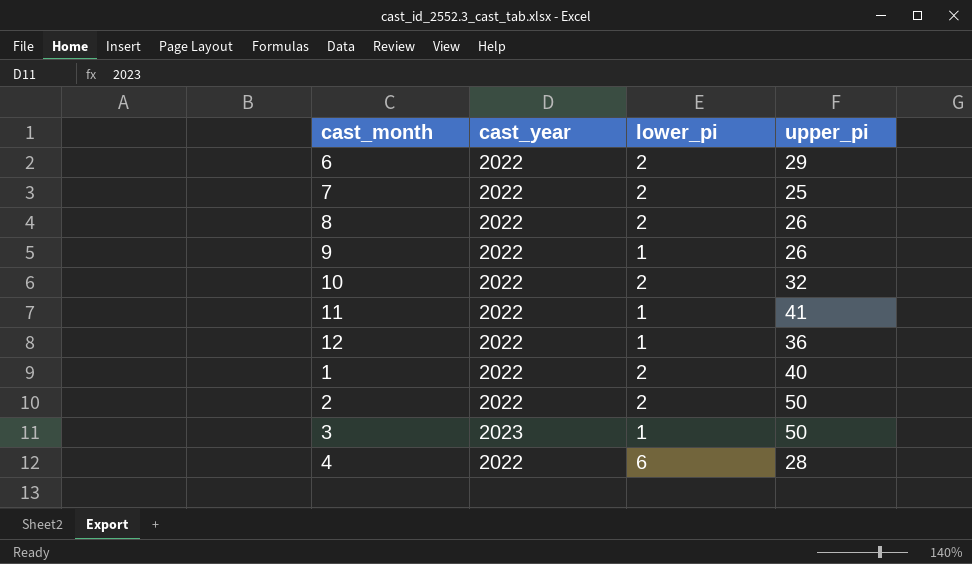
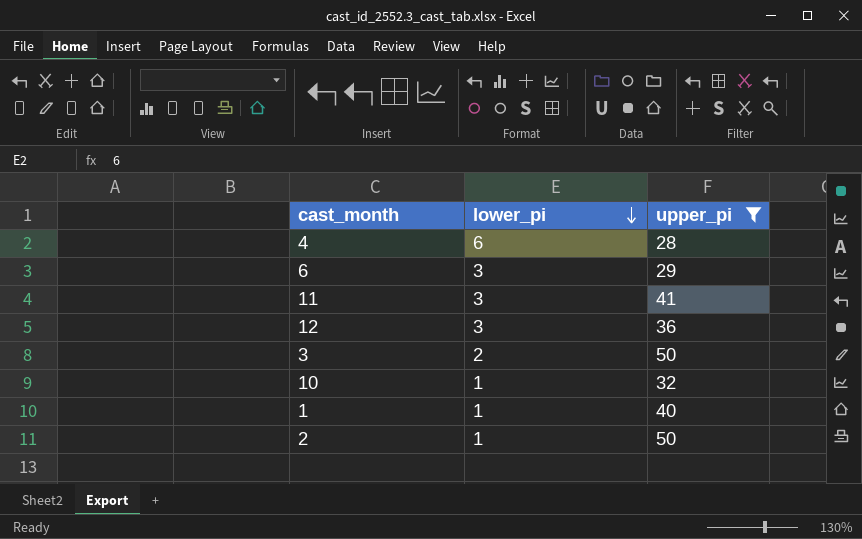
filter: none -> upper_pi >= 28
row order: none -> lower_pi descending
column cast_year | position: 2 -> none
6 | lower_pi: 2 -> 3
11 | lower_pi: 1 -> 3
12 | lower_pi: 1 -> 3
3 | lower_pi: 1 -> 2
10 | lower_pi: 2 -> 1
1 | lower_pi: 2 -> 1
2 | lower_pi: 2 -> 1

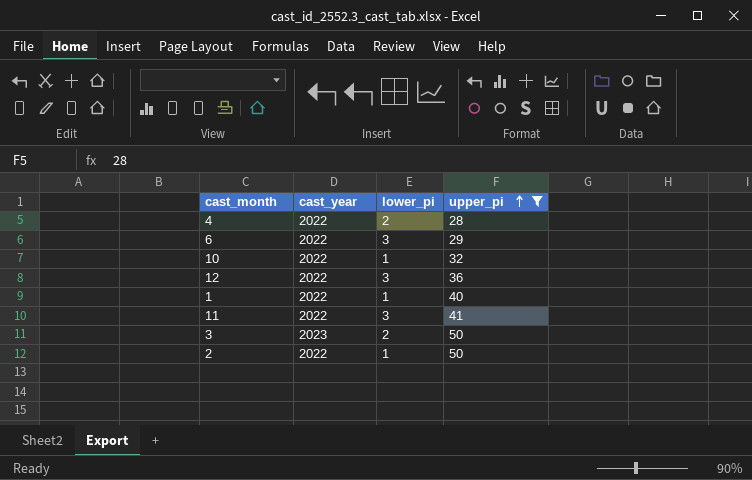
row order: lower_pi descending -> upper_pi ascending
column cast_year | position: none -> 2
4 | lower_pi: 6 -> 2

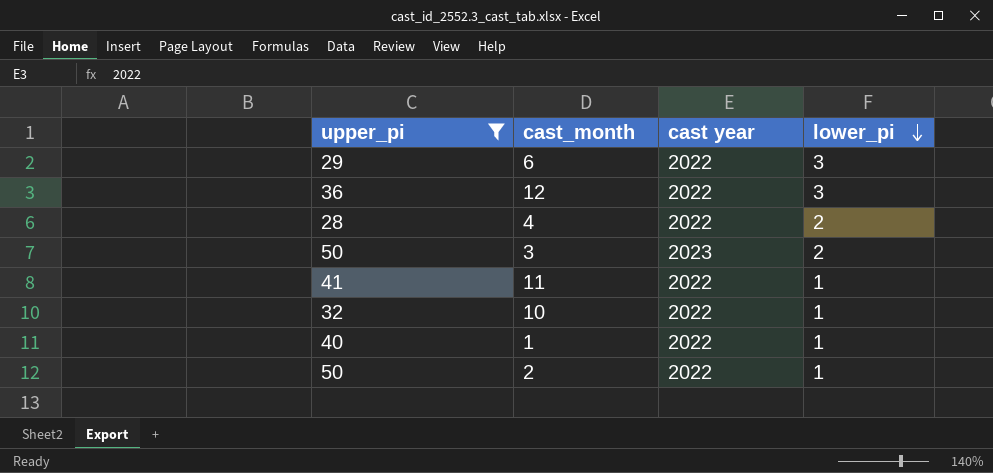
row order: upper_pi ascending -> lower_pi descending
column upper_pi | position: 4 -> 1
column name: cast_year -> cast year
11 | lower_pi: 3 -> 1

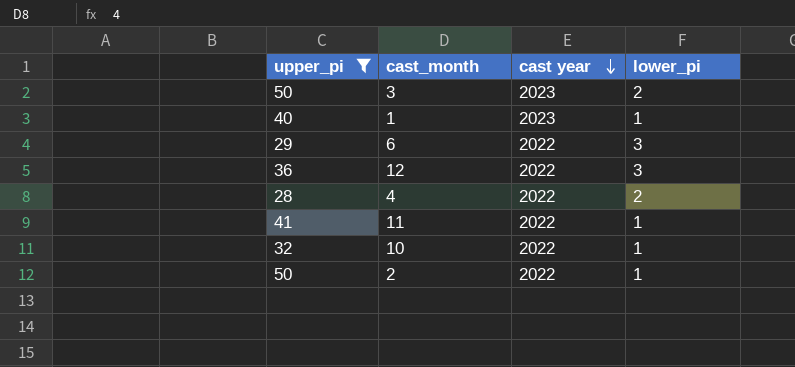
row order: lower_pi descending -> cast year descending
1 | cast year: 2022 -> 2023

